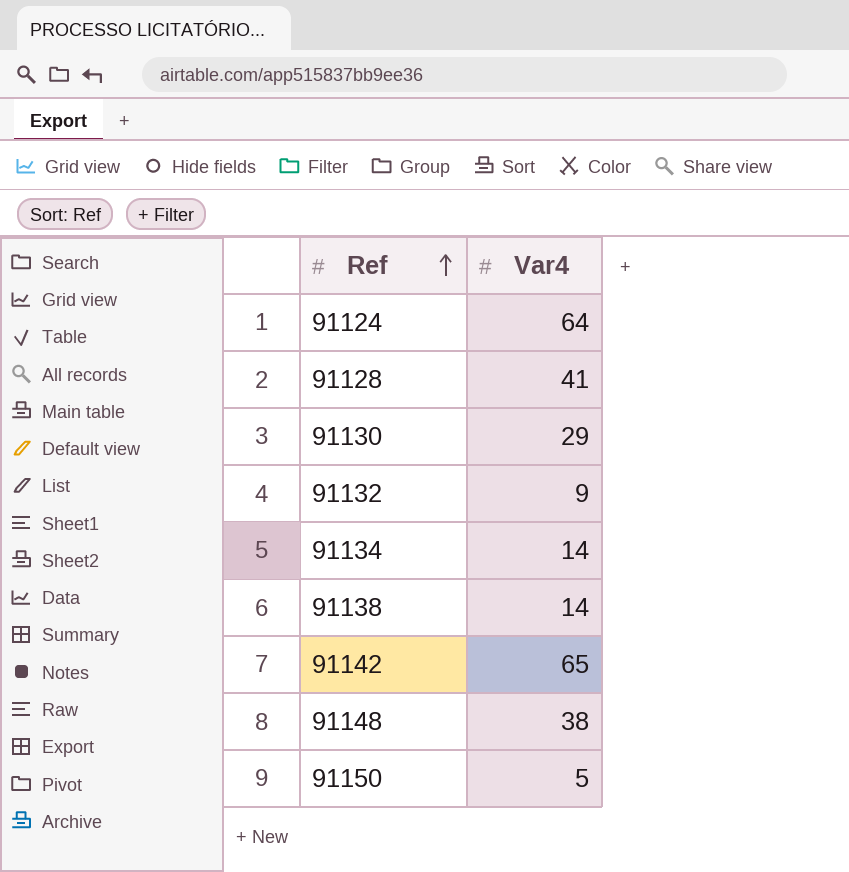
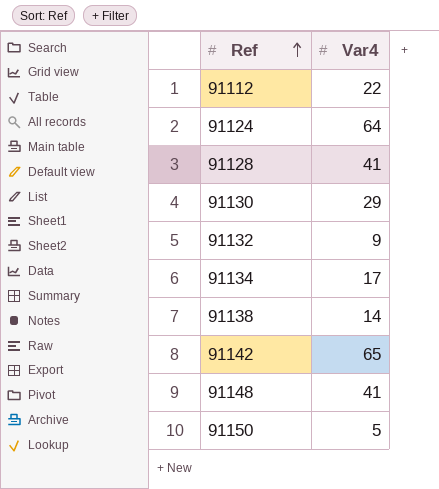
row 91112: none -> 22
91134 | Var4: 14 -> 17
91148 | Var4: 38 -> 41

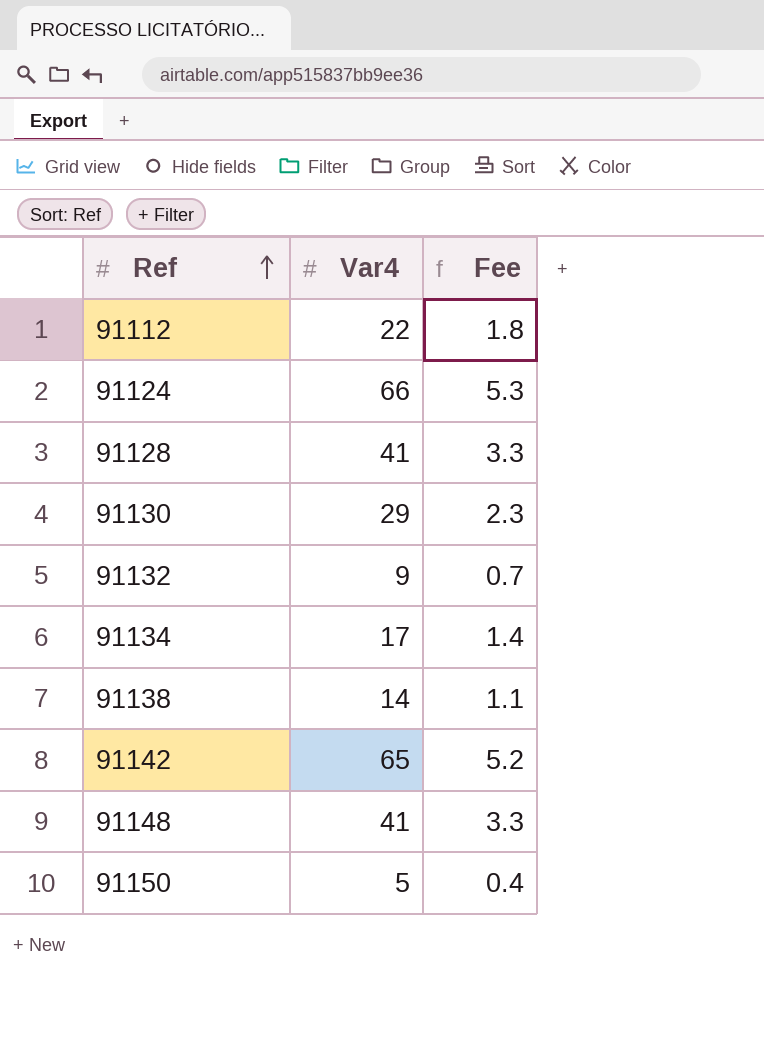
column Fee | formula: none -> [Var4] * 0.08
91124 | Var4: 64 -> 66

